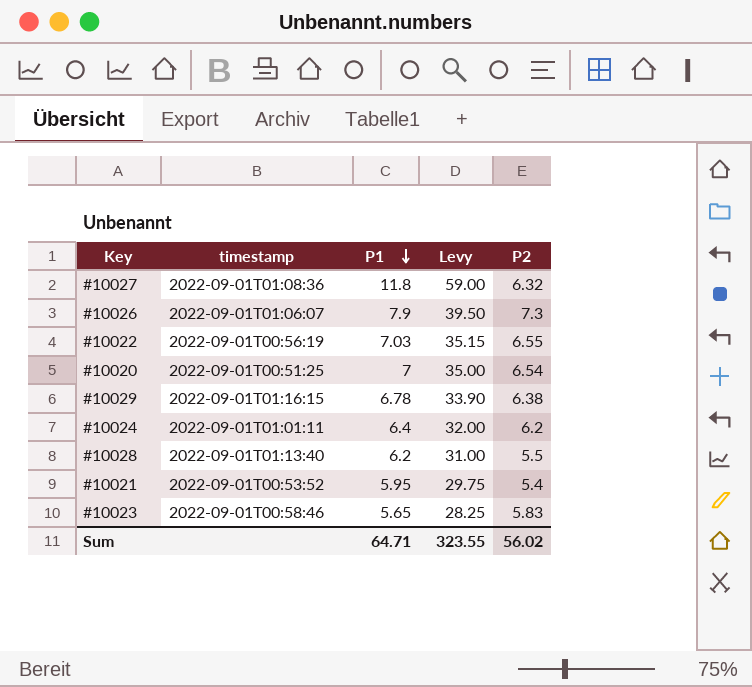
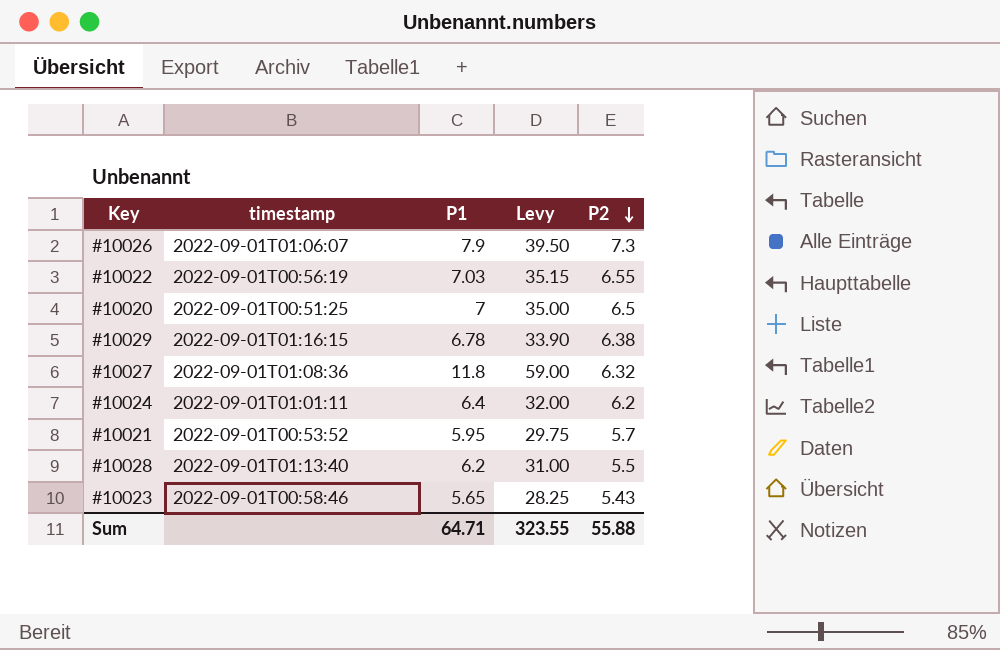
row order: P1 descending -> P2 descending
#10020 | P2: 6.54 -> 6.5
#10021 | P2: 5.4 -> 5.7
#10023 | P2: 5.83 -> 5.43
Sum | P2: 56.02 -> 55.88

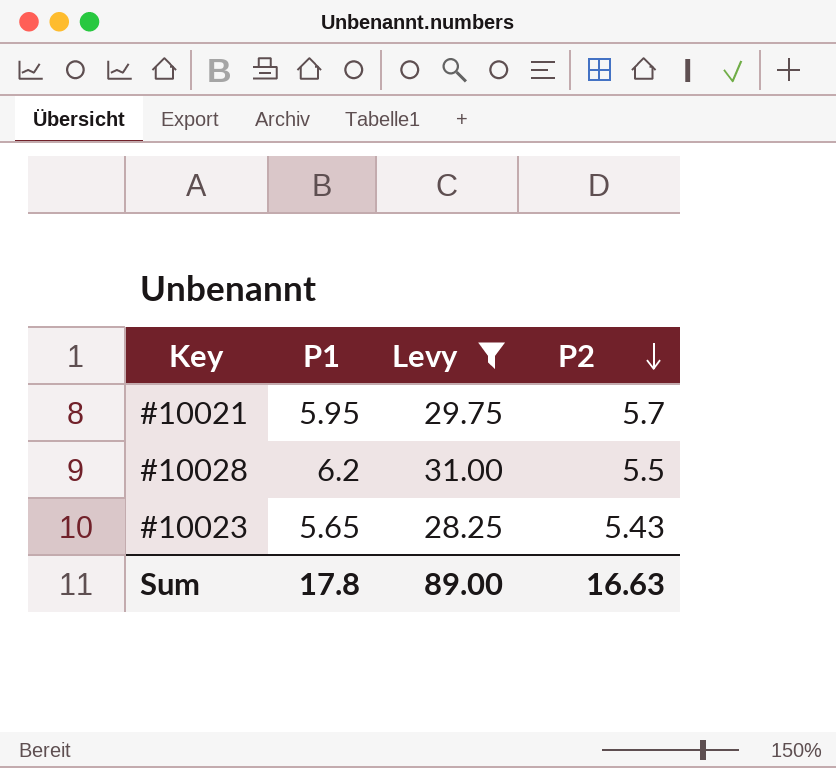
filter: none -> Levy <= 31.00
column timestamp | position: 2 -> none
Sum | P1: 64.71 -> 17.8
Sum | Levy: 323.55 -> 89.00
Sum | P2: 55.88 -> 16.63

